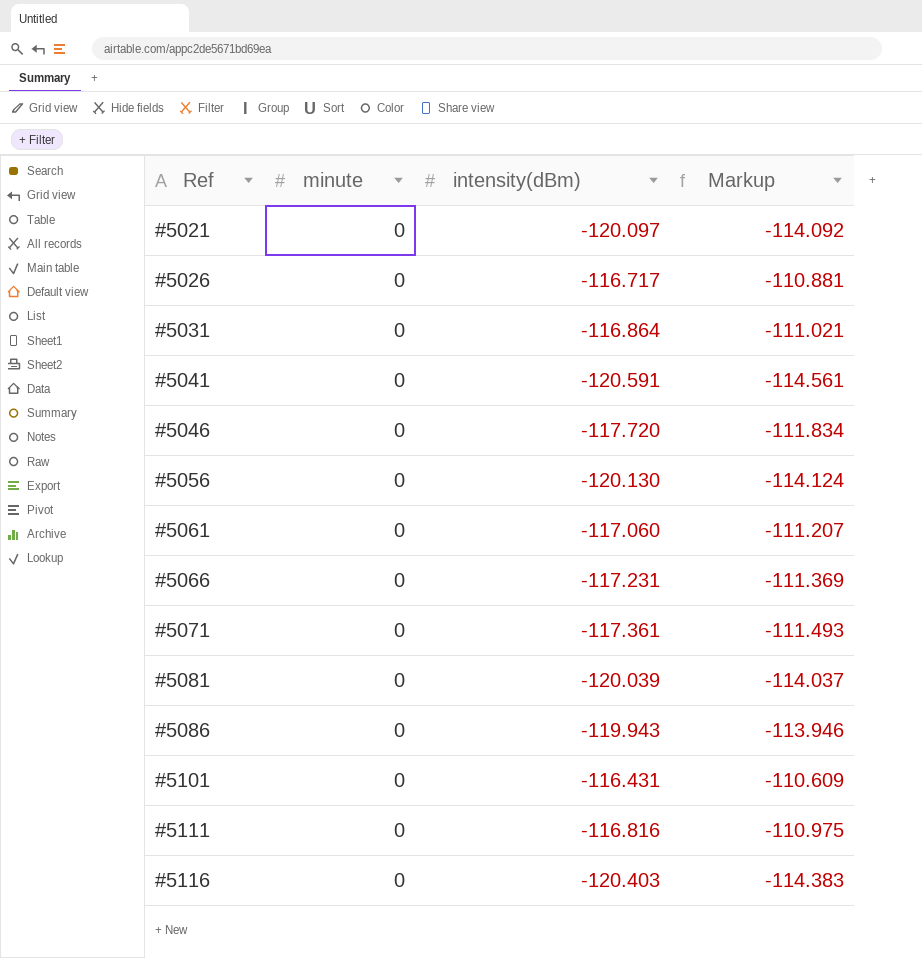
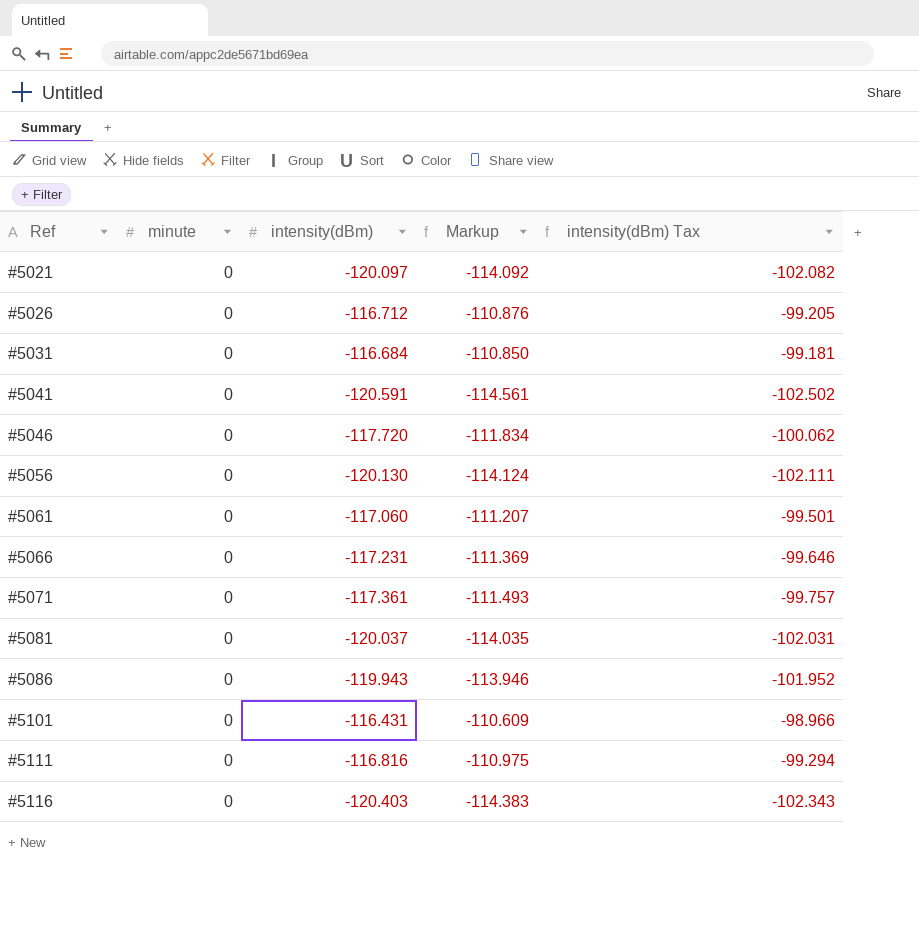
column intensity(dBm) Tax | formula: none -> [intensity(dBm)] * 0.85
#5026 | intensity(dBm): -116.717 -> -116.712
#5026 | Markup: -110.881 -> -110.876
#5031 | intensity(dBm): -116.864 -> -116.684
#5031 | Markup: -111.021 -> -110.850
#5081 | intensity(dBm): -120.039 -> -120.037
#5081 | Markup: -114.037 -> -114.035

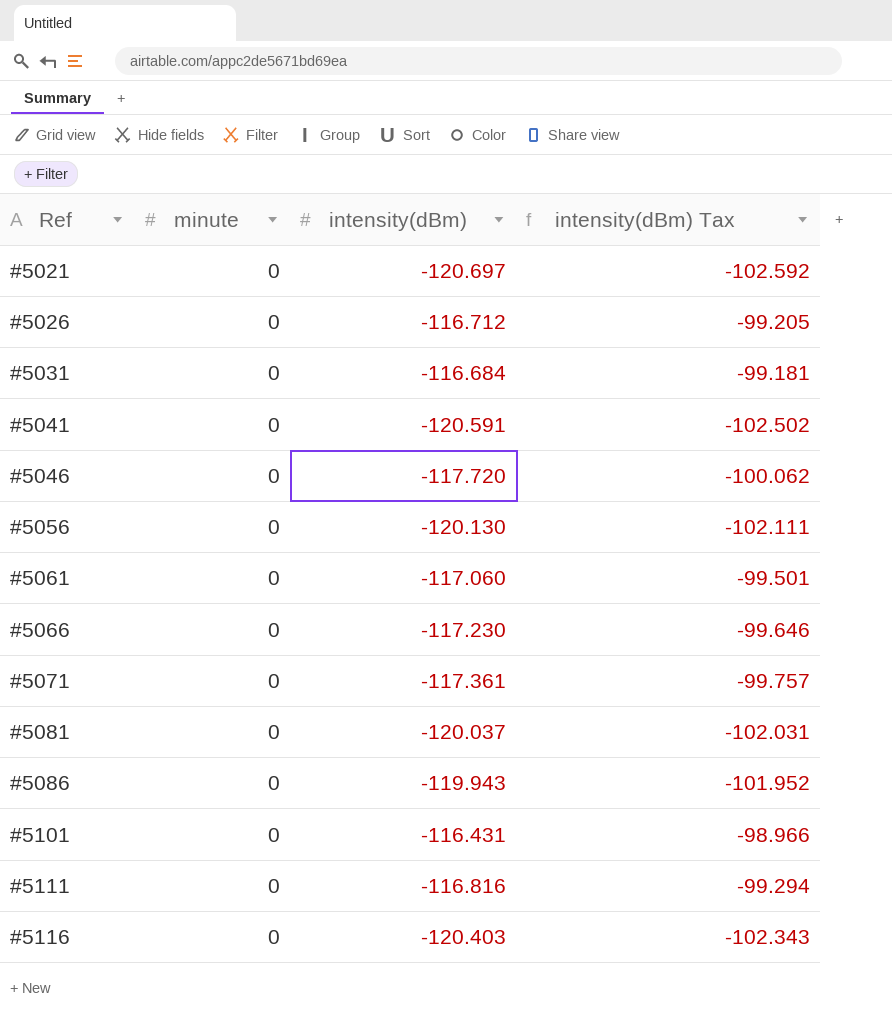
column Markup | formula: [intensity(dBm)] * 0.95 -> none
#5021 | intensity(dBm): -120.097 -> -120.697
#5021 | intensity(dBm) Tax: -102.082 -> -102.592
#5066 | intensity(dBm): -117.231 -> -117.230

